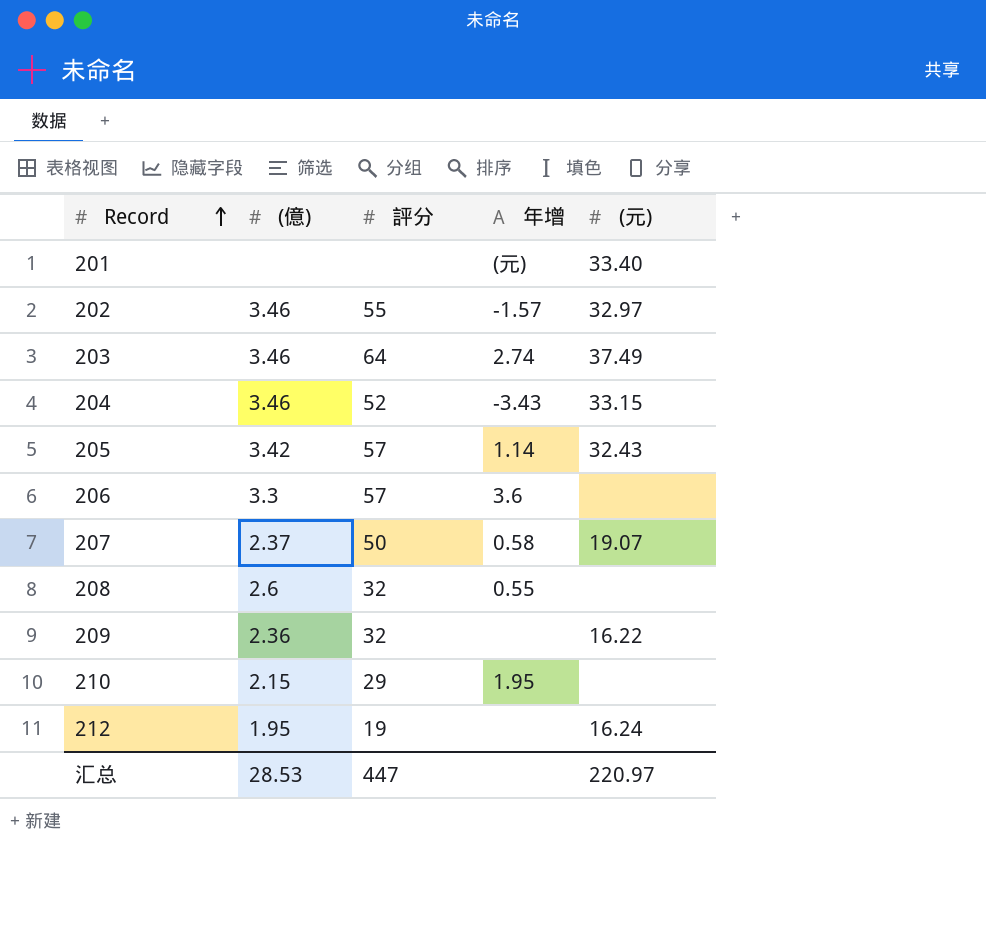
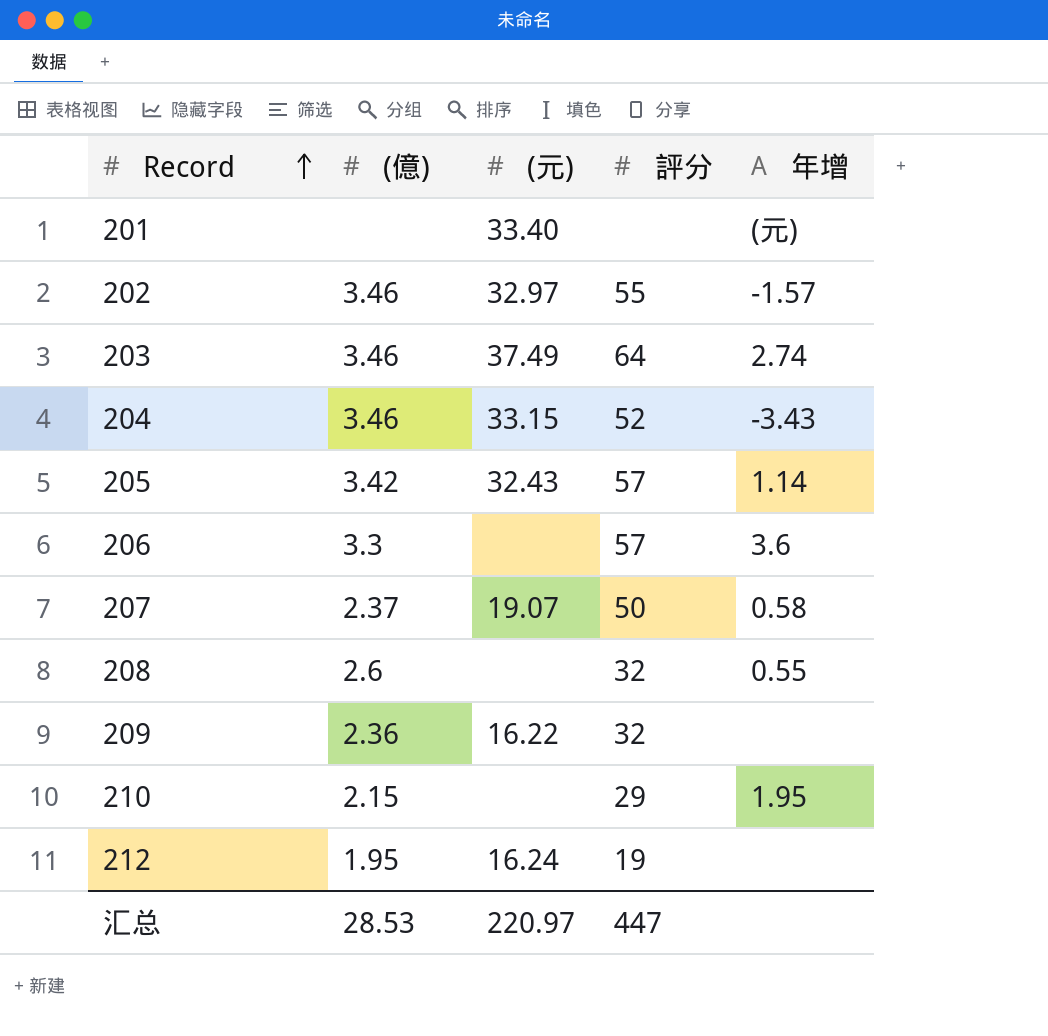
column (元) | position: 5 -> 3

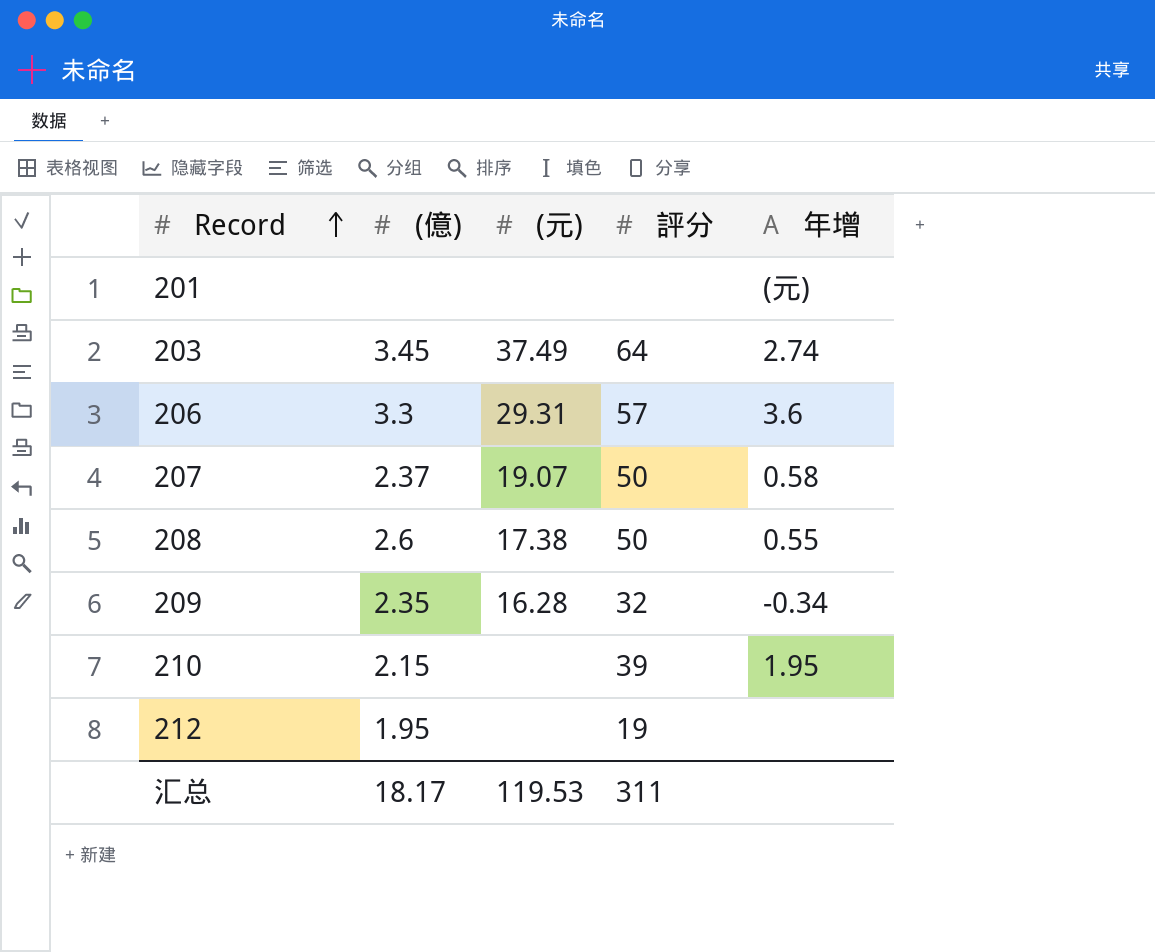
row 202: 3.46 | 32.97 | 55 | -1.57 -> none
row 204: 3.46 | 33.15 | 52 | -3.43 -> none
row 205: 3.42 | 32.43 | 57 | 1.14 -> none
201 | (元): 33.40 -> none
203 | (億): 3.46 -> 3.45
206 | (元): none -> 29.31
208 | (元): none -> 17.38
208 | 評分: 32 -> 50
209 | (億): 2.36 -> 2.35
209 | (元): 16.22 -> 16.28
209 | 年增: none -> -0.34
210 | 評分: 29 -> 39
212 | (元): 16.24 -> none
汇总 | (億): 28.53 -> 18.17
汇总 | (元): 220.97 -> 119.53
汇总 | 評分: 447 -> 311

